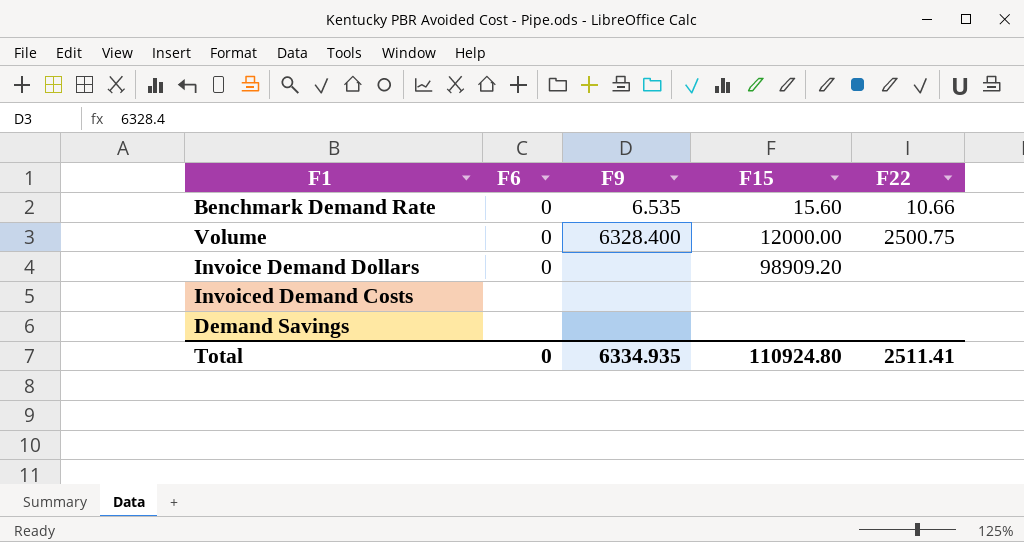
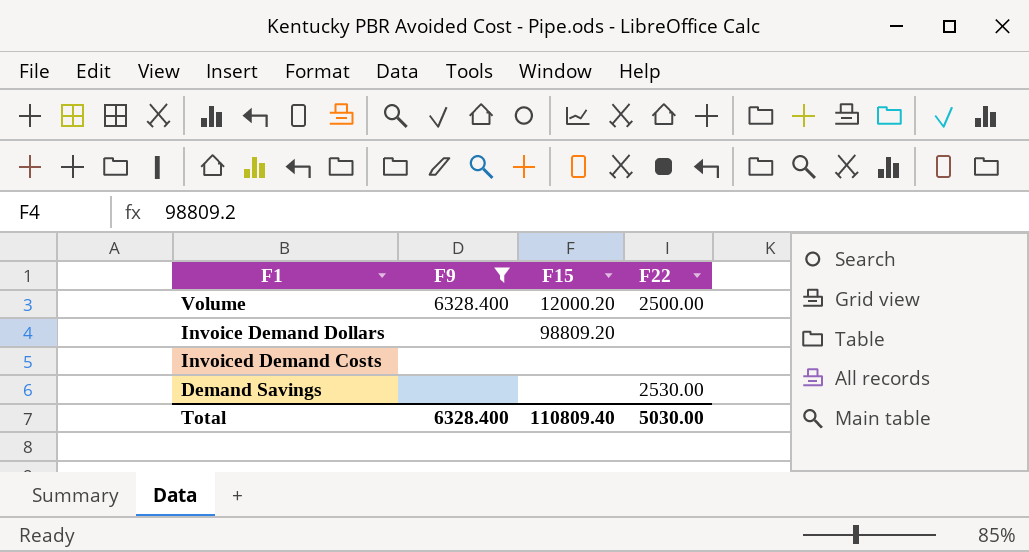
filter: none -> F9 != 6.535
column F6 | position: 2 -> none
Volume | F15: 12000.00 -> 12000.20
Volume | F22: 2500.75 -> 2500.00
Invoice Demand Dollars | F15: 98909.20 -> 98809.20
Demand Savings | F22: none -> 2530.00
Total | F9: 6334.935 -> 6328.400
Total | F15: 110924.80 -> 110809.40
Total | F22: 2511.41 -> 5030.00

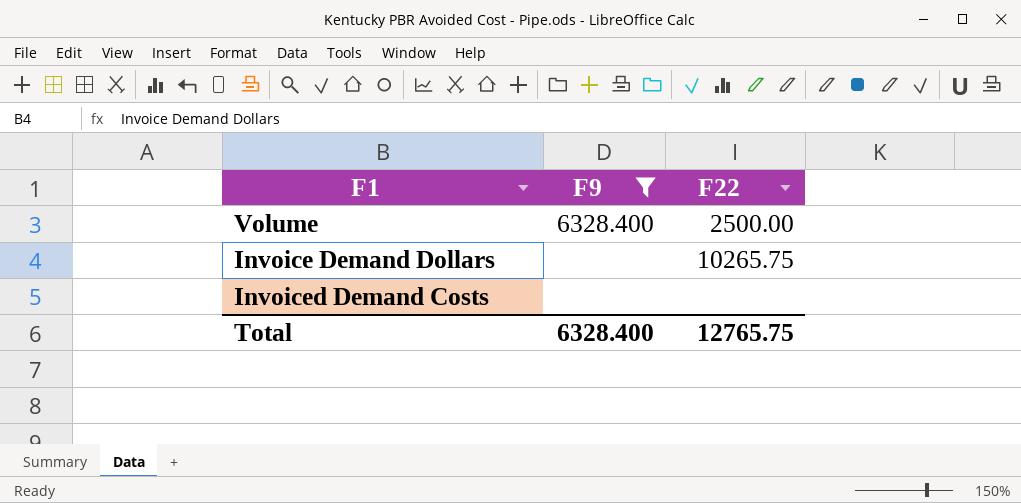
column F15 | position: 3 -> none
row Demand Savings: none | none | 2530.00 -> none
Invoice Demand Dollars | F22: none -> 10265.75
Total | F22: 5030.00 -> 12765.75

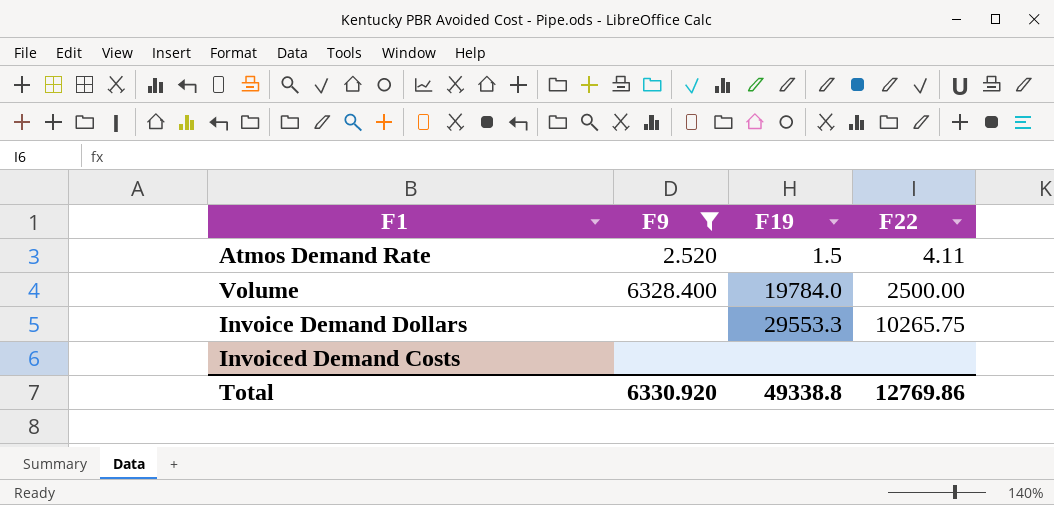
column F19 | position: none -> 3
row Atmos Demand Rate: none -> 2.520 | 1.5 | 4.11
Total | F9: 6328.400 -> 6330.920
Total | F22: 12765.75 -> 12769.86

